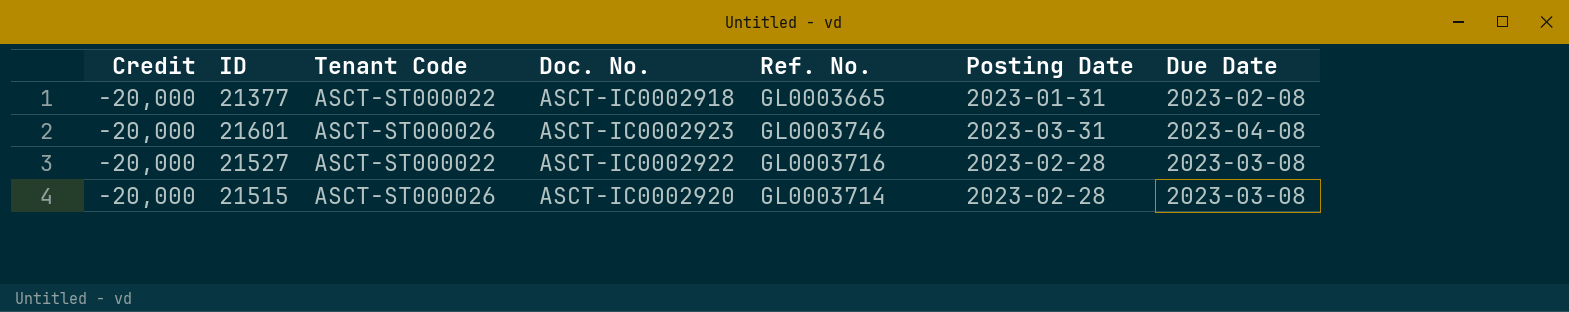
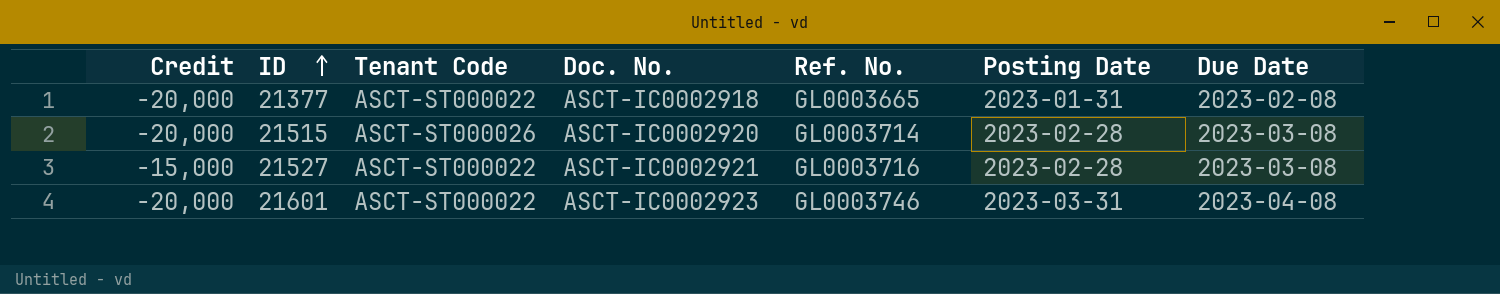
row order: none -> ID ascending
21527 | Credit: -20,000 -> -15,000
21527 | Doc. No.: ASCT-IC0002922 -> ASCT-IC0002921
21601 | Tenant Code: ASCT-ST000026 -> ASCT-ST000022

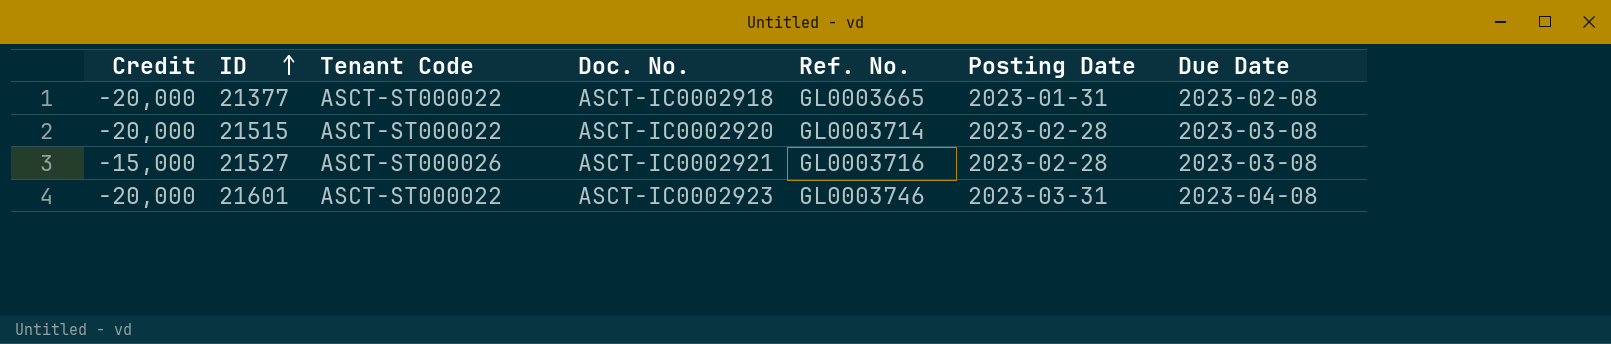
21515 | Tenant Code: ASCT-ST000026 -> ASCT-ST000022
21527 | Tenant Code: ASCT-ST000022 -> ASCT-ST000026

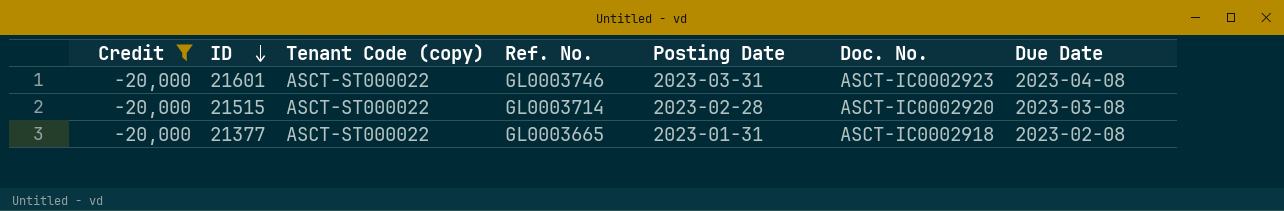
filter: none -> Credit = -20,000
row order: ID ascending -> ID descending
column name: Tenant Code -> Tenant Code (copy)
column Doc. No. | position: 4 -> 6

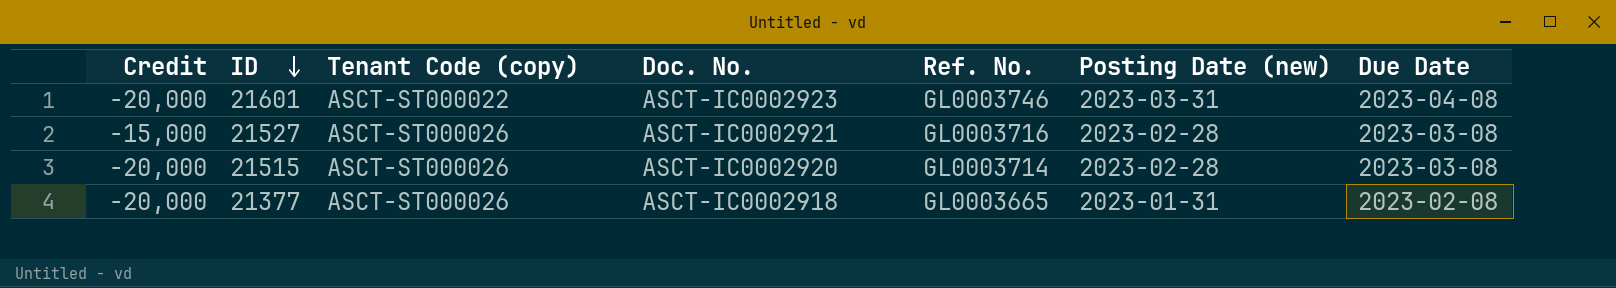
filter: Credit = -20,000 -> none
column Doc. No. | position: 6 -> 4
column name: Posting Date -> Posting Date (new)
21515 | Tenant Code (copy): ASCT-ST000022 -> ASCT-ST000026
21377 | Tenant Code (copy): ASCT-ST000022 -> ASCT-ST000026

